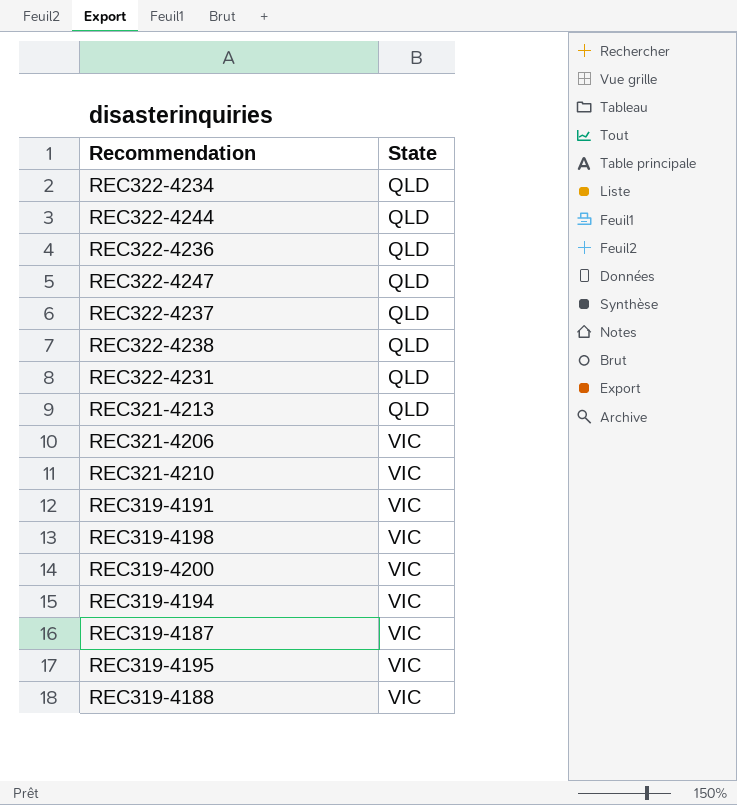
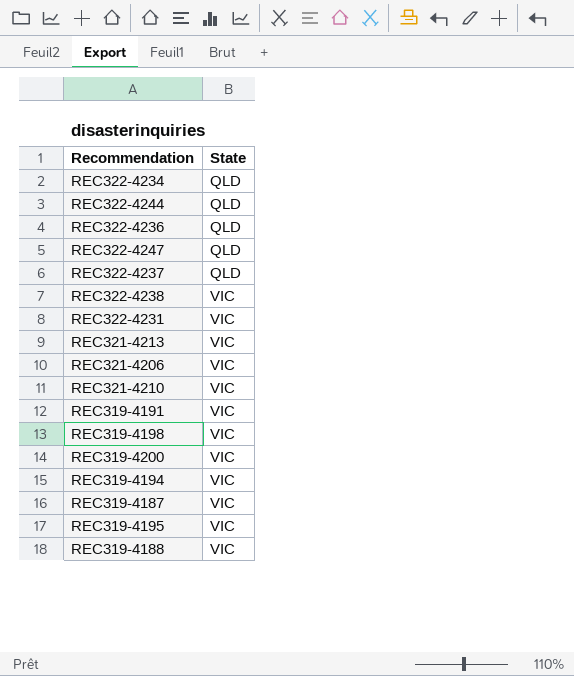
REC322-4238 | State: QLD -> VIC
REC322-4231 | State: QLD -> VIC
REC321-4213 | State: QLD -> VIC

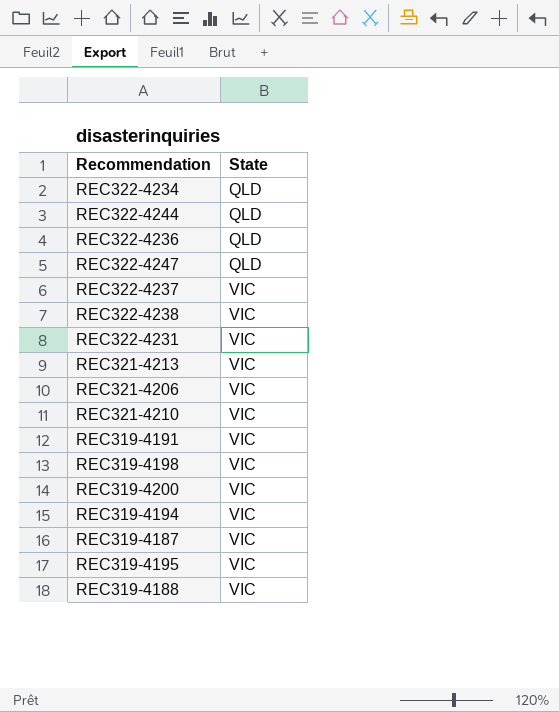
REC322-4237 | State: QLD -> VIC

